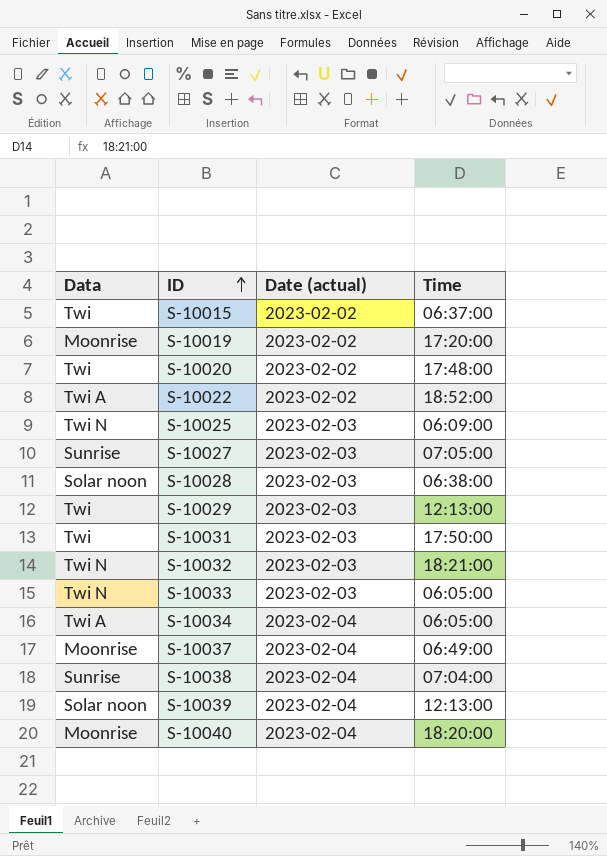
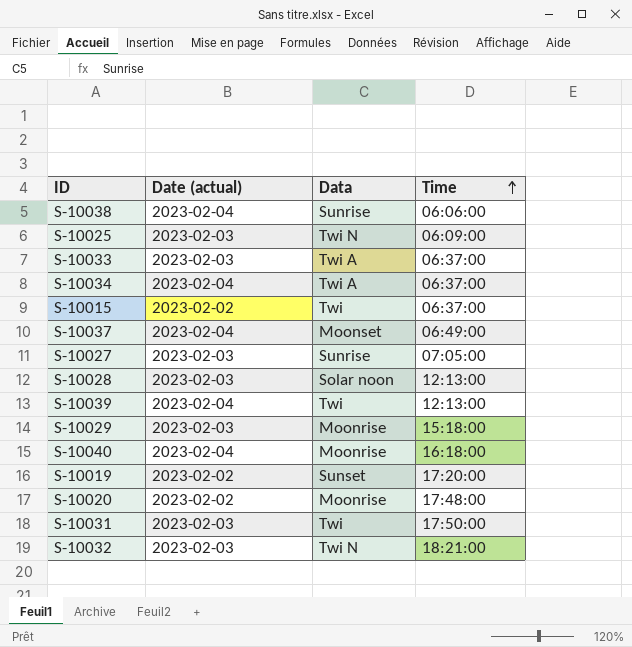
row order: ID ascending -> Time ascending
column Data | position: 1 -> 3
row S-10022: Twi A | 2023-02-02 | 18:52:00 -> none
S-10038 | Time: 07:04:00 -> 06:06:00
S-10033 | Data: Twi N -> Twi A
S-10033 | Time: 06:05:00 -> 06:37:00
S-10034 | Time: 06:05:00 -> 06:37:00
S-10037 | Data: Moonrise -> Moonset
S-10028 | Time: 06:38:00 -> 12:13:00
S-10039 | Data: Solar noon -> Twi
S-10029 | Data: Twi -> Moonrise
S-10029 | Time: 12:13:00 -> 15:18:00
S-10040 | Time: 18:20:00 -> 16:18:00
S-10019 | Data: Moonrise -> Sunset
S-10020 | Data: Twi -> Moonrise

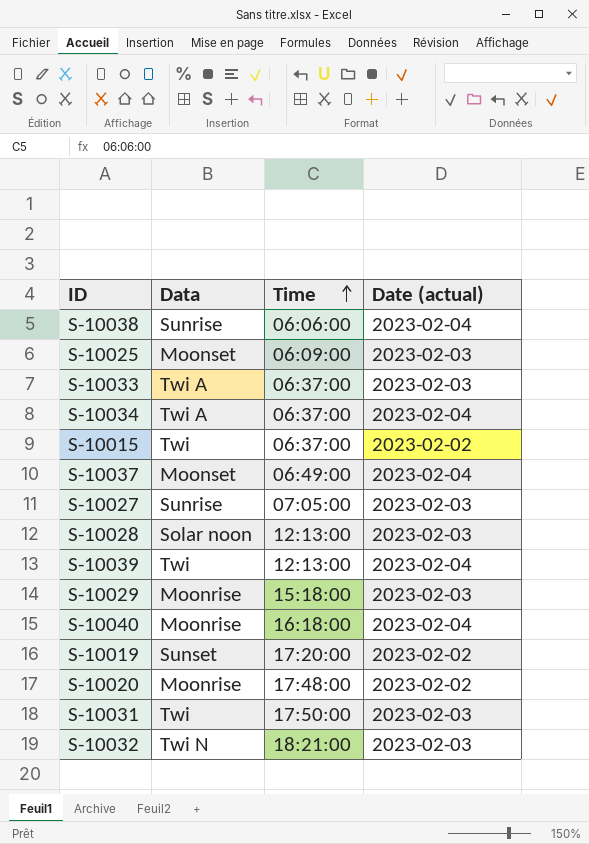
column Date (actual) | position: 2 -> 4
S-10025 | Data: Twi N -> Moonset

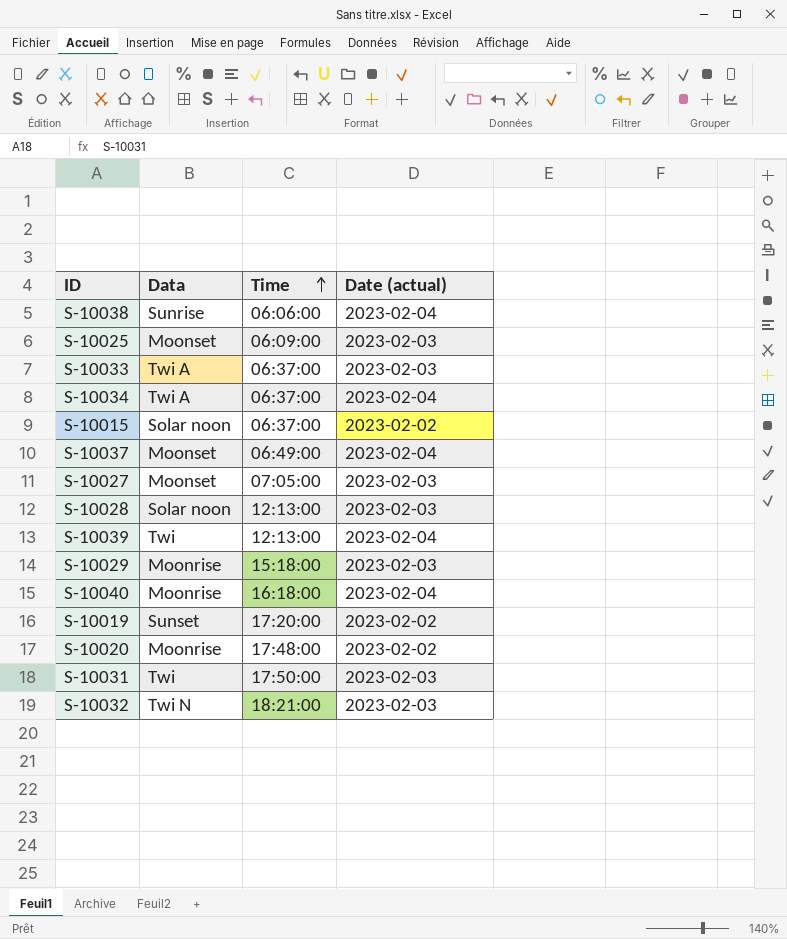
S-10015 | Data: Twi -> Solar noon
S-10027 | Data: Sunrise -> Moonset

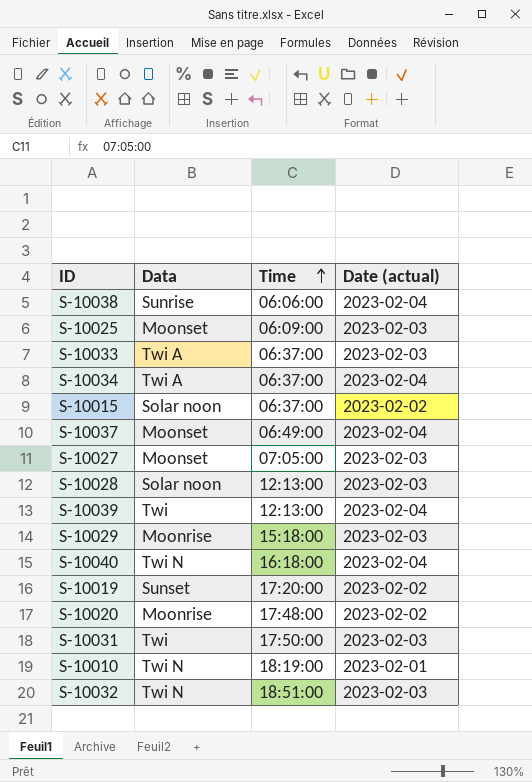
S-10040 | Data: Moonrise -> Twi N
row S-10010: none -> Twi N | 18:19:00 | 2023-02-01
S-10032 | Time: 18:21:00 -> 18:51:00

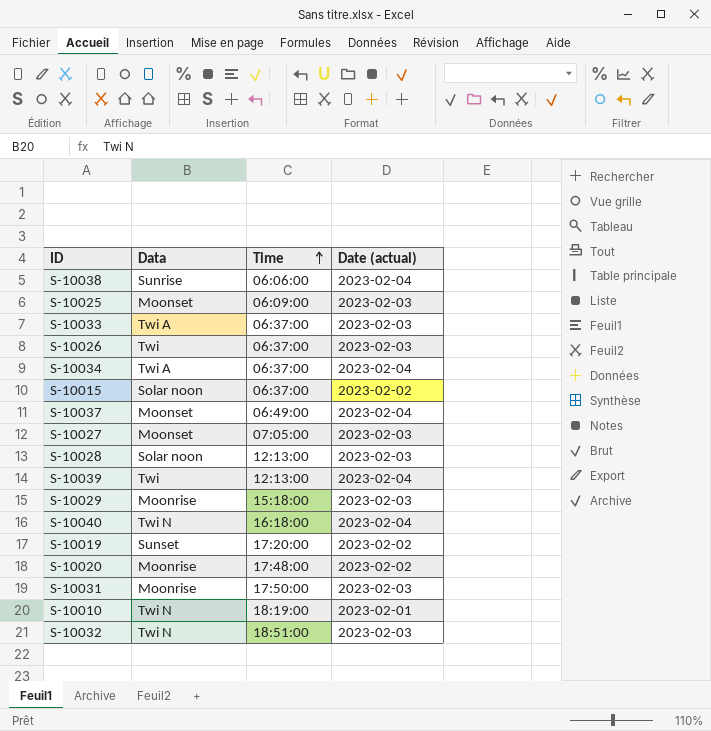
row S-10026: none -> Twi | 06:37:00 | 2023-02-03
S-10031 | Data: Twi -> Moonrise

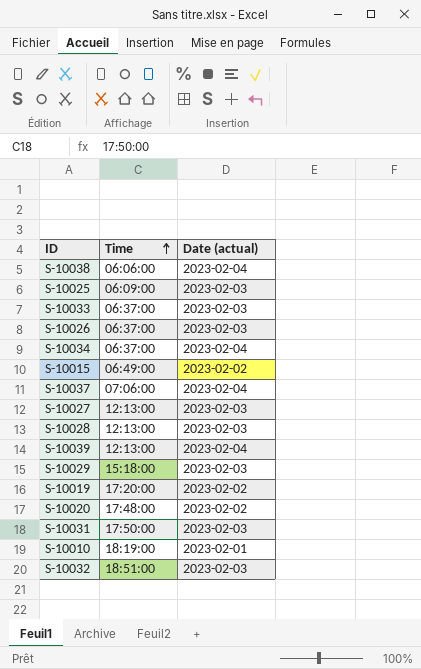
column Data | position: 2 -> none
row S-10040: Twi N | 16:18:00 | 2023-02-04 -> none
S-10015 | Time: 06:37:00 -> 06:49:00
S-10037 | Time: 06:49:00 -> 07:06:00
S-10027 | Time: 07:05:00 -> 12:13:00

